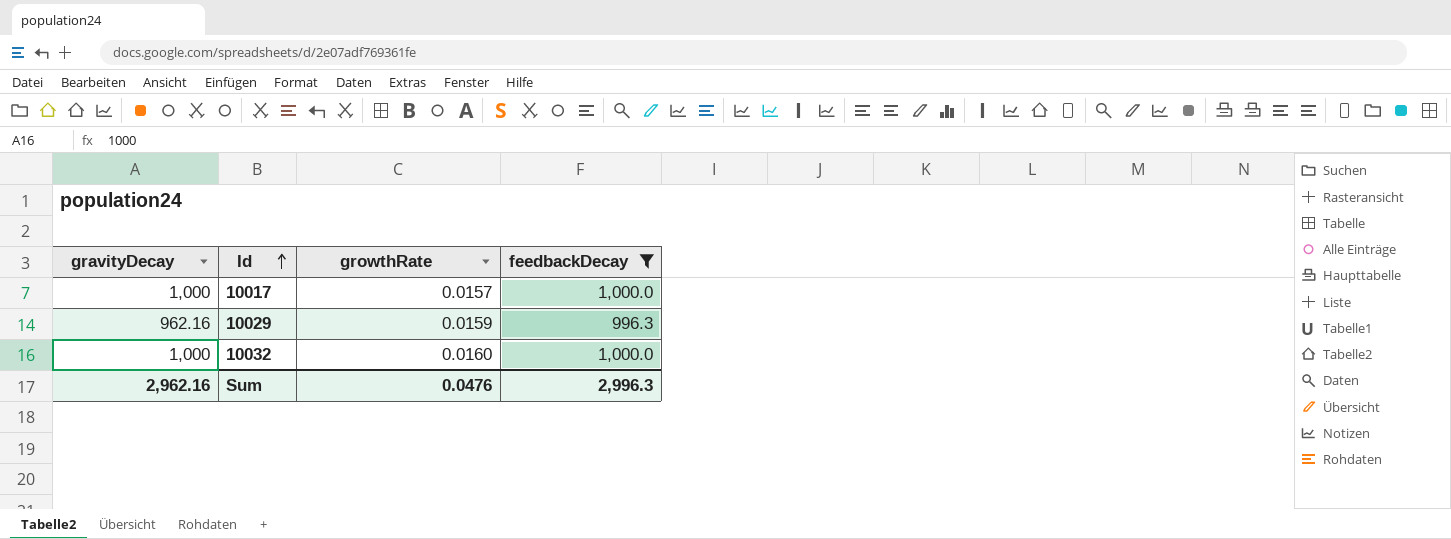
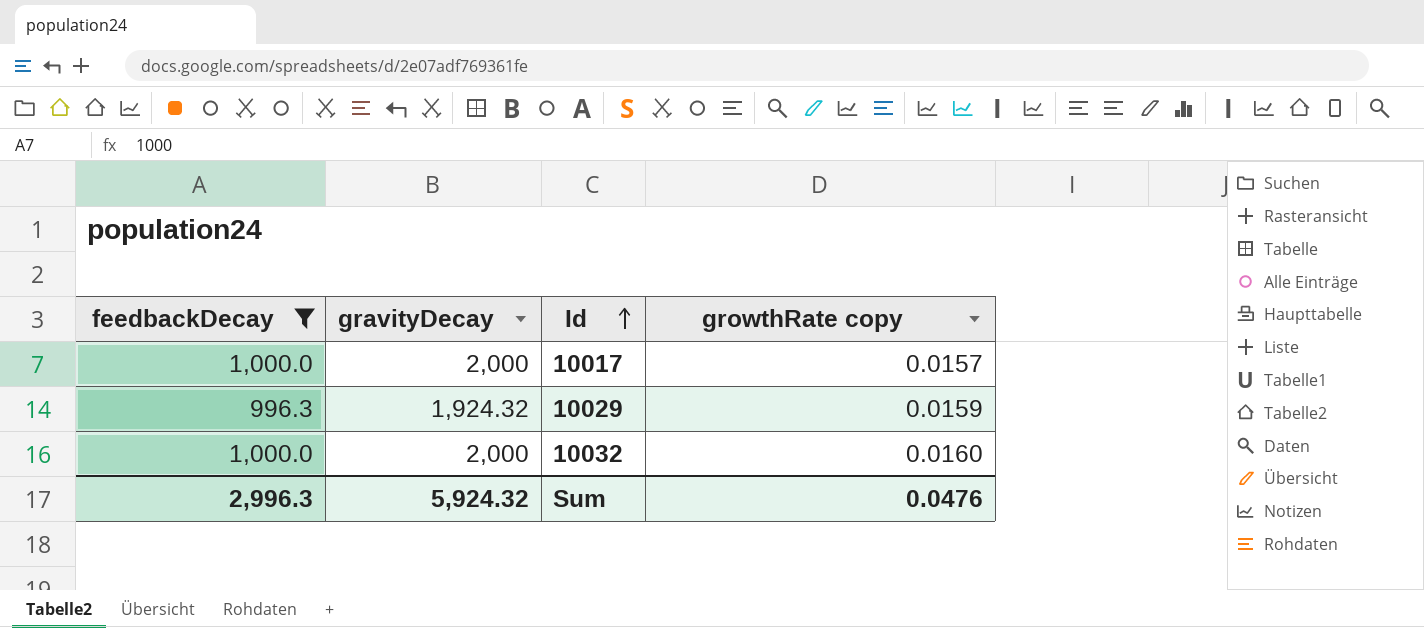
column feedbackDecay | position: 4 -> 1
column name: growthRate -> growthRate copy
10017 | gravityDecay: 1,000 -> 2,000
10029 | gravityDecay: 962.16 -> 1,924.32
10032 | gravityDecay: 1,000 -> 2,000
Sum | gravityDecay: 2,962.16 -> 5,924.32

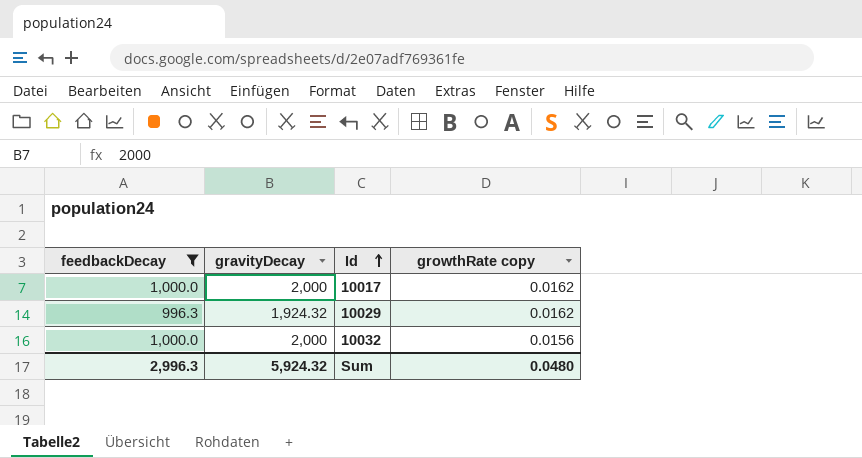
10017 | growthRate copy: 0.0157 -> 0.0162
10029 | growthRate copy: 0.0159 -> 0.0162
10032 | growthRate copy: 0.0160 -> 0.0156
Sum | growthRate copy: 0.0476 -> 0.0480

